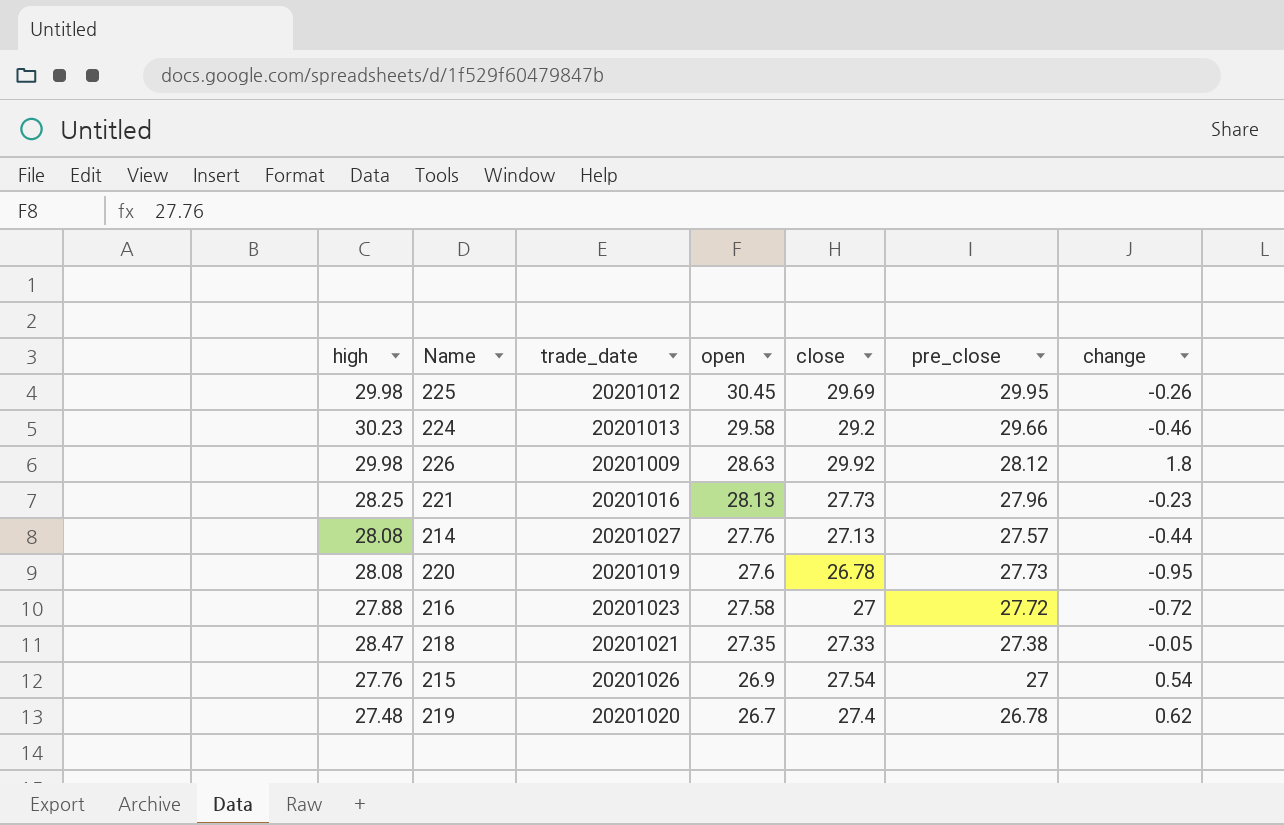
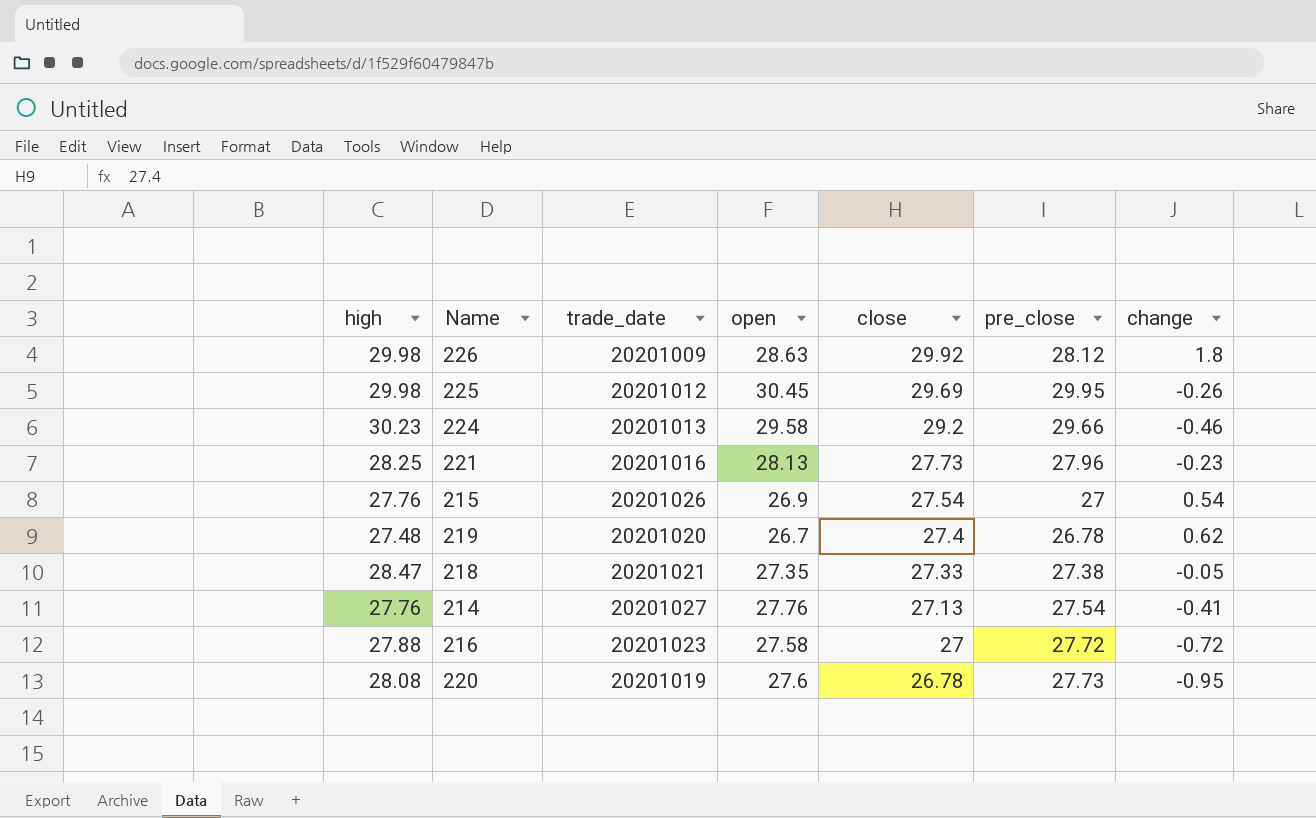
row order: open descending -> close descending
214 | high: 28.08 -> 27.76
214 | pre_close: 27.57 -> 27.54
214 | change: -0.44 -> -0.41

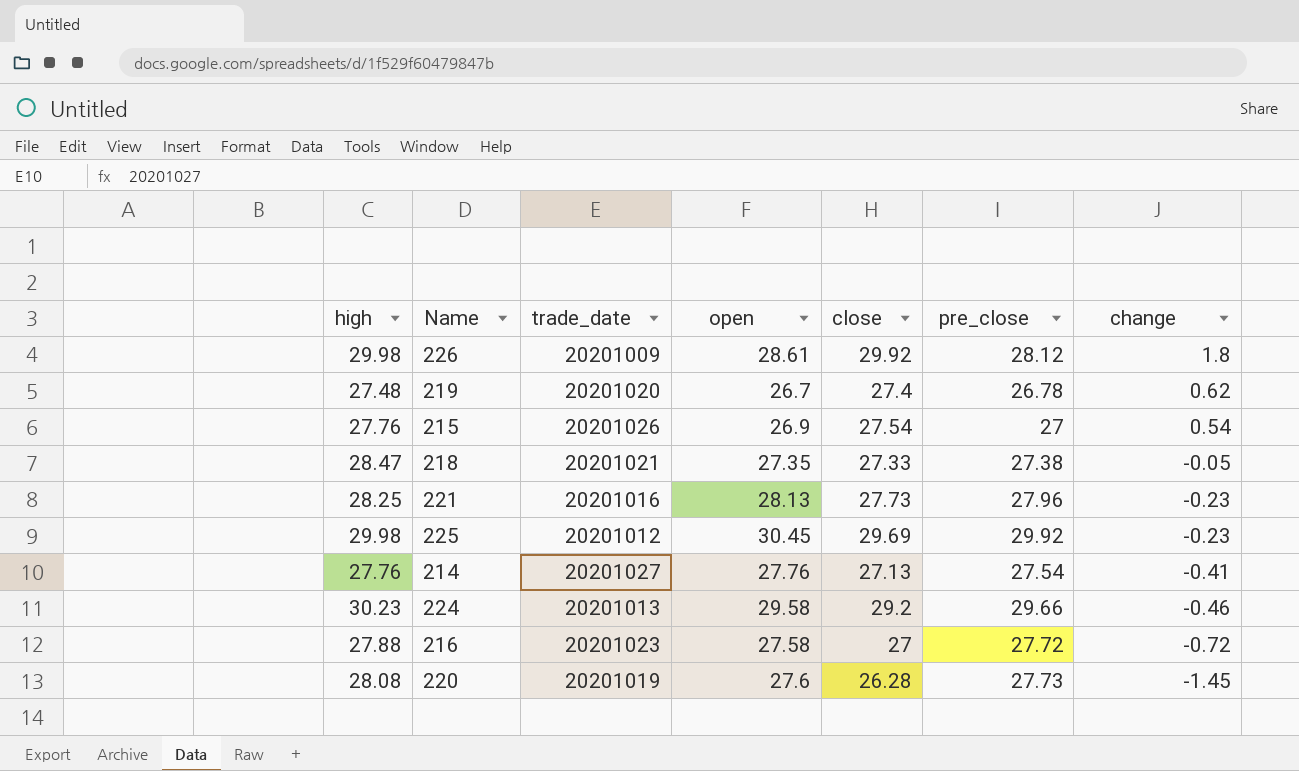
row order: close descending -> change descending
226 | open: 28.63 -> 28.61
225 | pre_close: 29.95 -> 29.92
225 | change: -0.26 -> -0.23
220 | close: 26.78 -> 26.28
220 | change: -0.95 -> -1.45

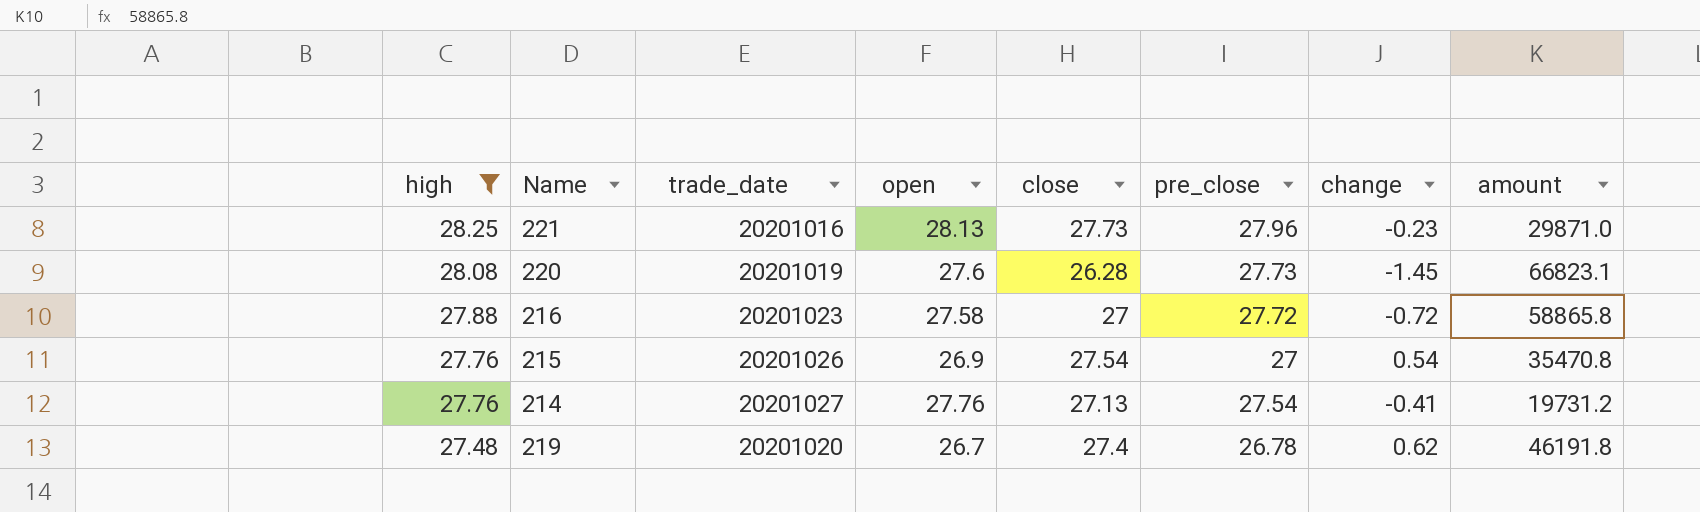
filter: none -> high <= 28.25
row order: change descending -> high descending
column amount | position: none -> 8

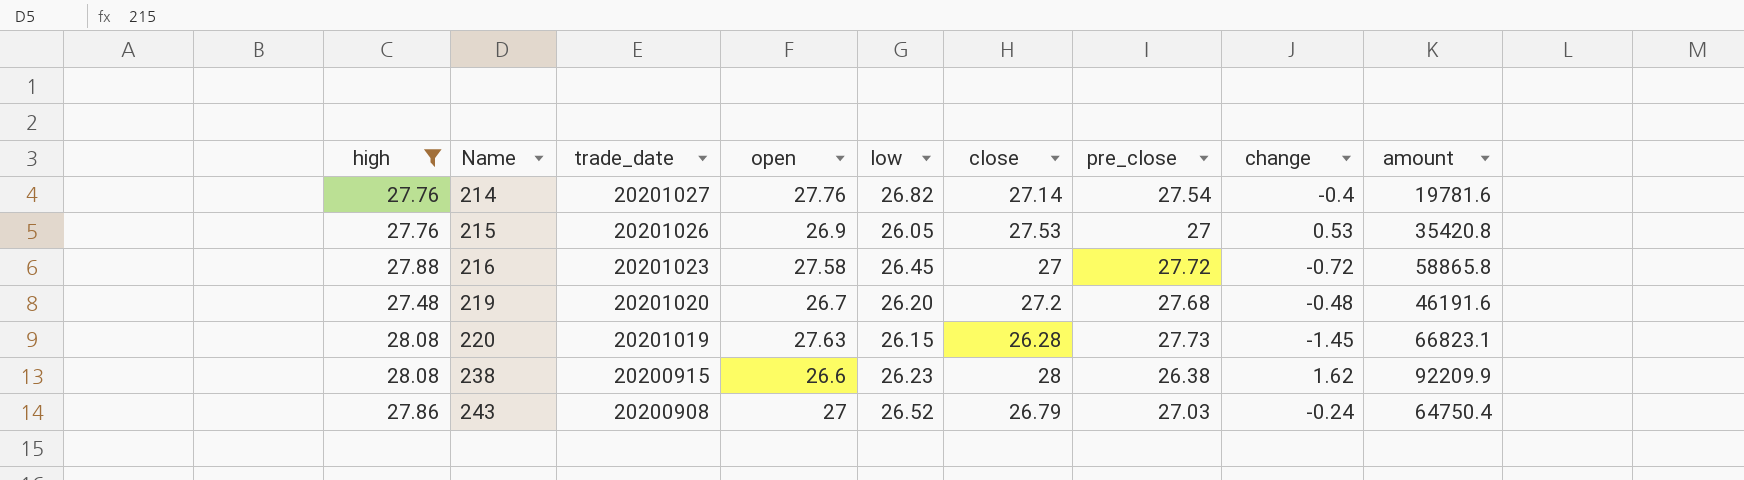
row order: high descending -> Name ascending
column low | position: none -> 5
row 221: 28.25 | 20201016 | 28.13 | 27.73 | 27.96 | -0.23 | 29871.0 -> none
214 | close: 27.13 -> 27.14
214 | change: -0.41 -> -0.4
214 | amount: 19731.2 -> 19781.6
215 | close: 27.54 -> 27.53
215 | change: 0.54 -> 0.53
215 | amount: 35470.8 -> 35420.8
219 | close: 27.4 -> 27.2
219 | pre_close: 26.78 -> 27.68
219 | change: 0.62 -> -0.48
219 | amount: 46191.8 -> 46191.6
220 | open: 27.6 -> 27.63
row 238: none -> 28.08 | 20200915 | 26.6 | 26.23 | 28 | 26.38 | 1.62 | 92209.9
row 243: none -> 27.86 | 20200908 | 27 | 26.52 | 26.79 | 27.03 | -0.24 | 64750.4

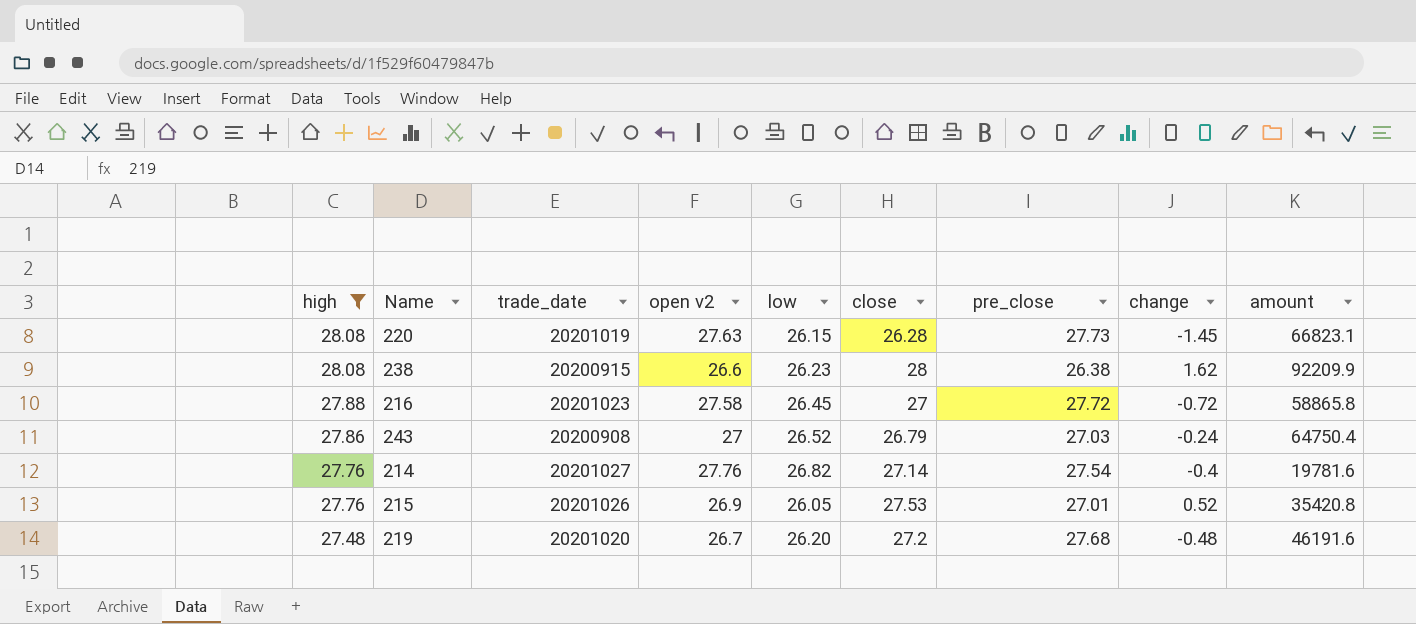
row order: Name ascending -> high descending
column name: open -> open v2
215 | pre_close: 27 -> 27.01
215 | change: 0.53 -> 0.52

